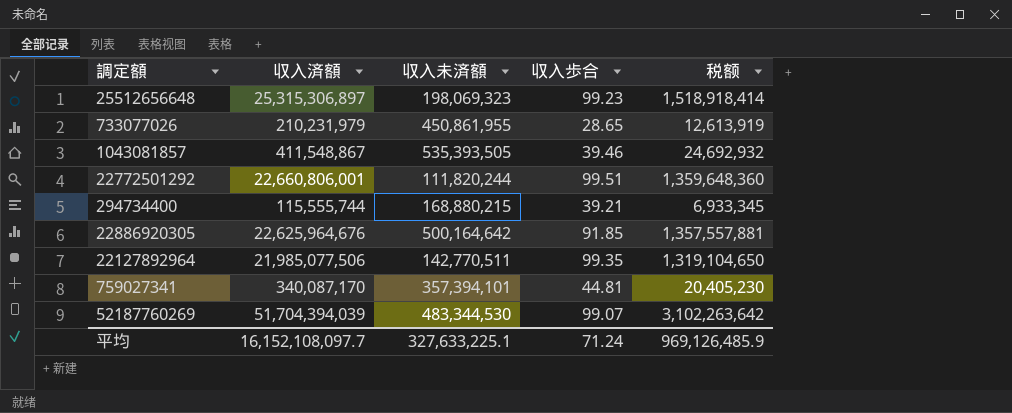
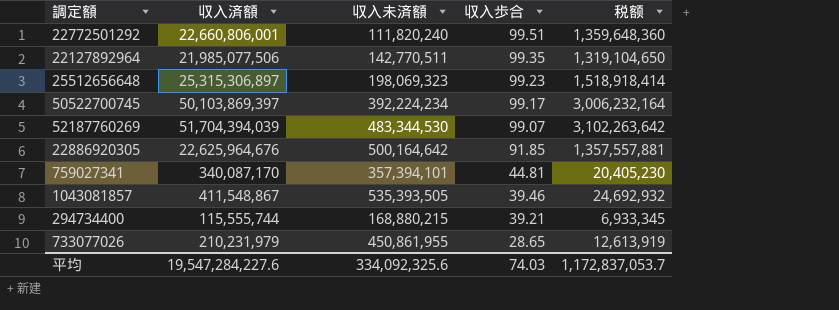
row order: none -> 収入歩合 descending
22772501292 | 収入未済額: 111,820,244 -> 111,820,240
row 50522700745: none -> 50,103,869,397 | 392,224,234 | 99.17 | 3,006,232,164
平均 | 収入済額: 16,152,108,097.7 -> 19,547,284,227.6
平均 | 収入未済額: 327,633,225.1 -> 334,092,325.6
平均 | 収入歩合: 71.24 -> 74.03
平均 | 税额: 969,126,485.9 -> 1,172,837,053.7

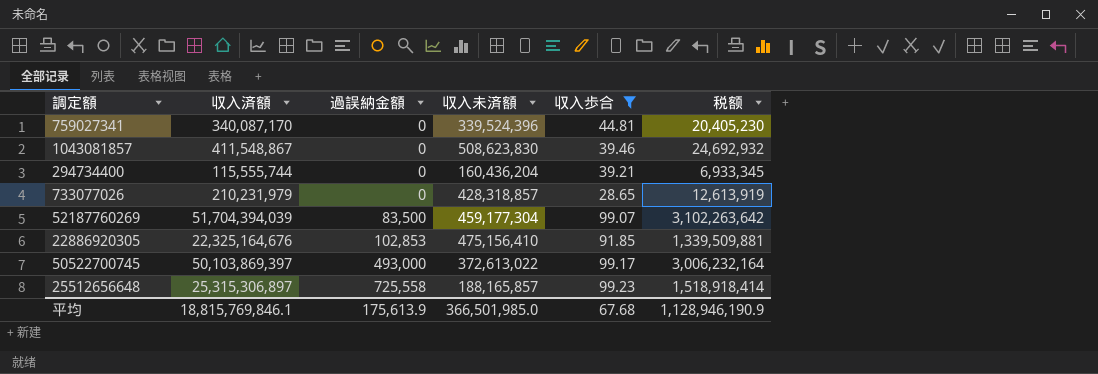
filter: none -> 収入歩合 <= 99.23
row order: 収入歩合 descending -> 過誤納金額 ascending
column 過誤納金額 | position: none -> 3
759027341 | 収入未済額: 357,394,101 -> 339,524,396
1043081857 | 収入未済額: 535,393,505 -> 508,623,830
294734400 | 収入未済額: 168,880,215 -> 160,436,204
733077026 | 収入未済額: 450,861,955 -> 428,318,857
52187760269 | 収入未済額: 483,344,530 -> 459,177,304
22886920305 | 収入済額: 22,625,964,676 -> 22,325,164,676
22886920305 | 収入未済額: 500,164,642 -> 475,156,410
22886920305 | 税额: 1,357,557,881 -> 1,339,509,881
50522700745 | 収入未済額: 392,224,234 -> 372,613,022
25512656648 | 収入未済額: 198,069,323 -> 188,165,857
平均 | 収入済額: 19,547,284,227.6 -> 18,815,769,846.1
平均 | 収入未済額: 334,092,325.6 -> 366,501,985.0
平均 | 収入歩合: 74.03 -> 67.68
平均 | 税额: 1,172,837,053.7 -> 1,128,946,190.9

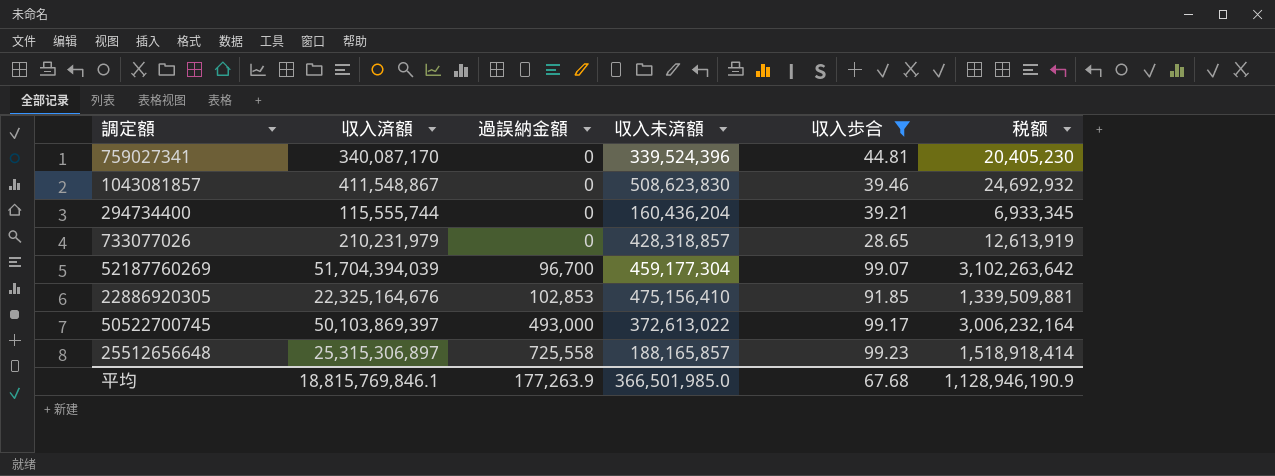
52187760269 | 過誤納金額: 83,500 -> 96,700
平均 | 過誤納金額: 175,613.9 -> 177,263.9

